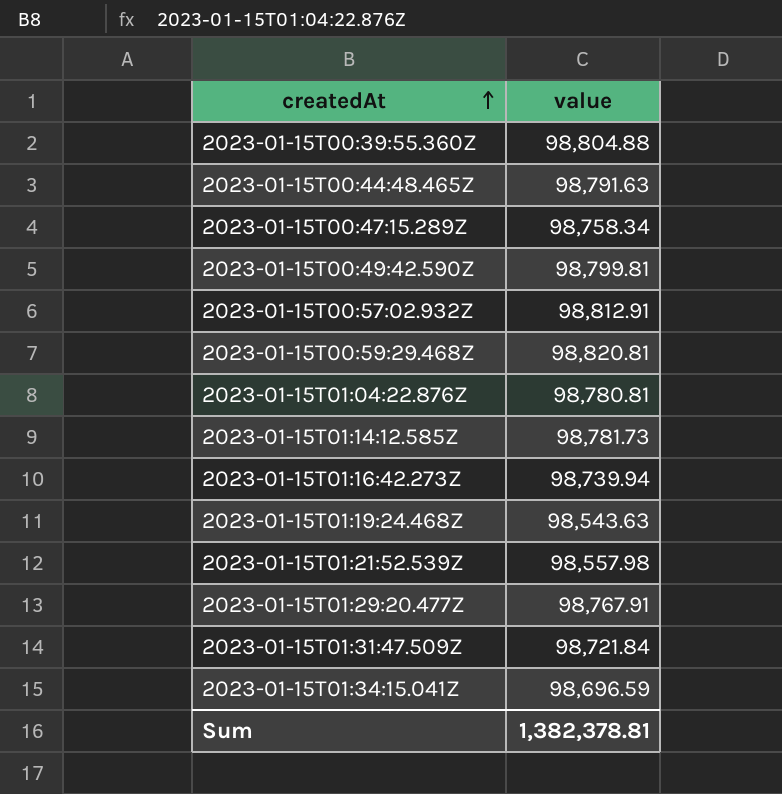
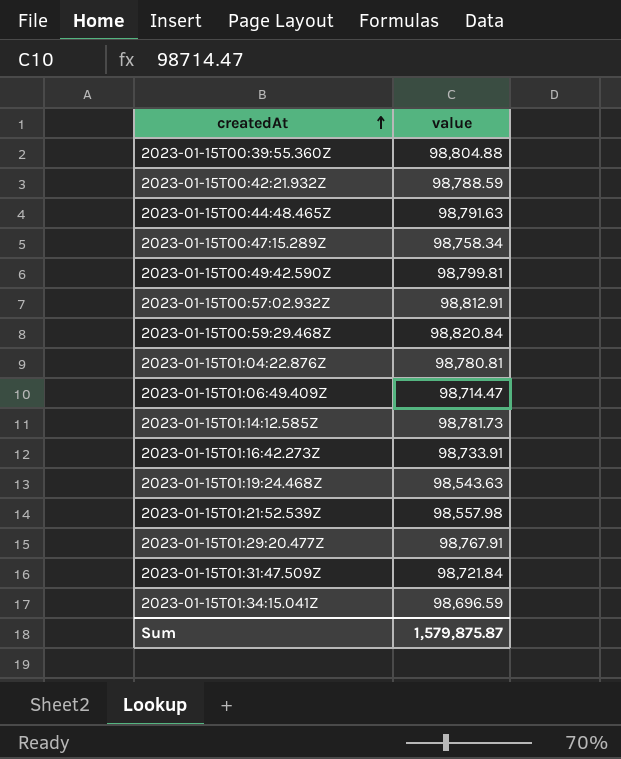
row 2023-01-15T00:42:21.932Z: none -> 98,788.59
2023-01-15T00:59:29.468Z | value: 98,820.81 -> 98,820.84
row 2023-01-15T01:06:49.409Z: none -> 98,714.47
2023-01-15T01:16:42.273Z | value: 98,739.94 -> 98,733.91
Sum | value: 1,382,378.81 -> 1,579,875.87

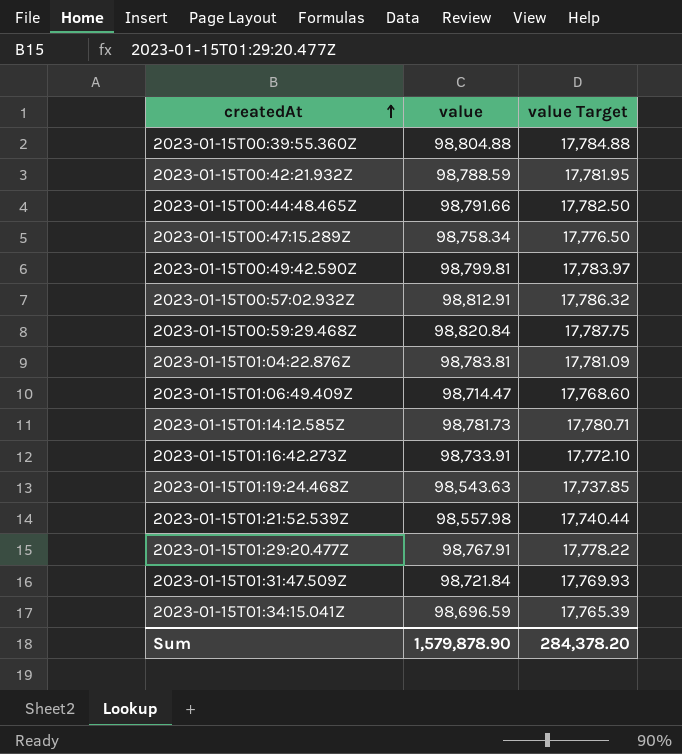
column value Target | formula: none -> [value] * 0.18
2023-01-15T00:44:48.465Z | value: 98,791.63 -> 98,791.66
2023-01-15T01:04:22.876Z | value: 98,780.81 -> 98,783.81
Sum | value: 1,579,875.87 -> 1,579,878.90

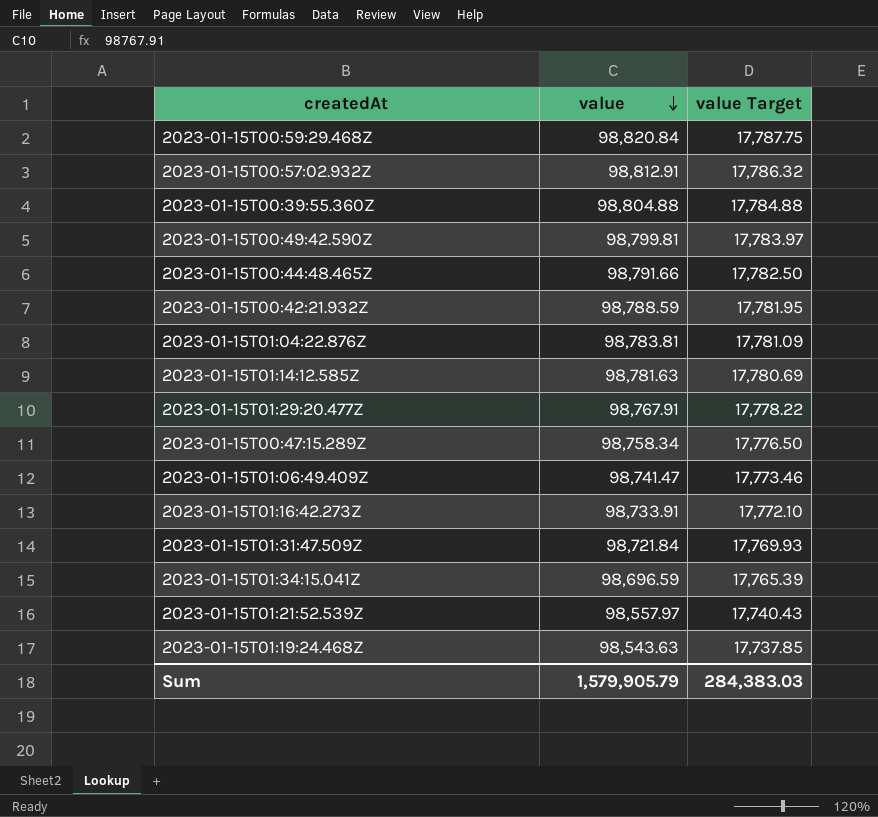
row order: createdAt ascending -> value descending
2023-01-15T01:14:12.585Z | value: 98,781.73 -> 98,781.63
2023-01-15T01:14:12.585Z | value Target: 17,780.71 -> 17,780.69
2023-01-15T01:06:49.409Z | value: 98,714.47 -> 98,741.47
2023-01-15T01:06:49.409Z | value Target: 17,768.60 -> 17,773.46
2023-01-15T01:21:52.539Z | value: 98,557.98 -> 98,557.97
2023-01-15T01:21:52.539Z | value Target: 17,740.44 -> 17,740.43
Sum | value: 1,579,878.90 -> 1,579,905.79
Sum | value Target: 284,378.20 -> 284,383.03

